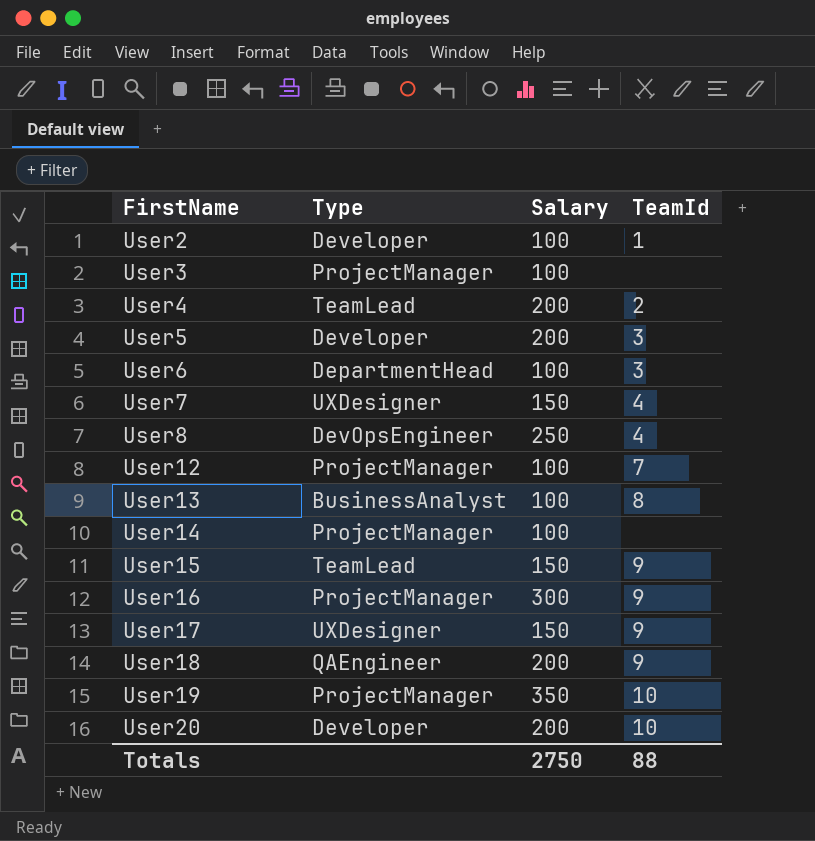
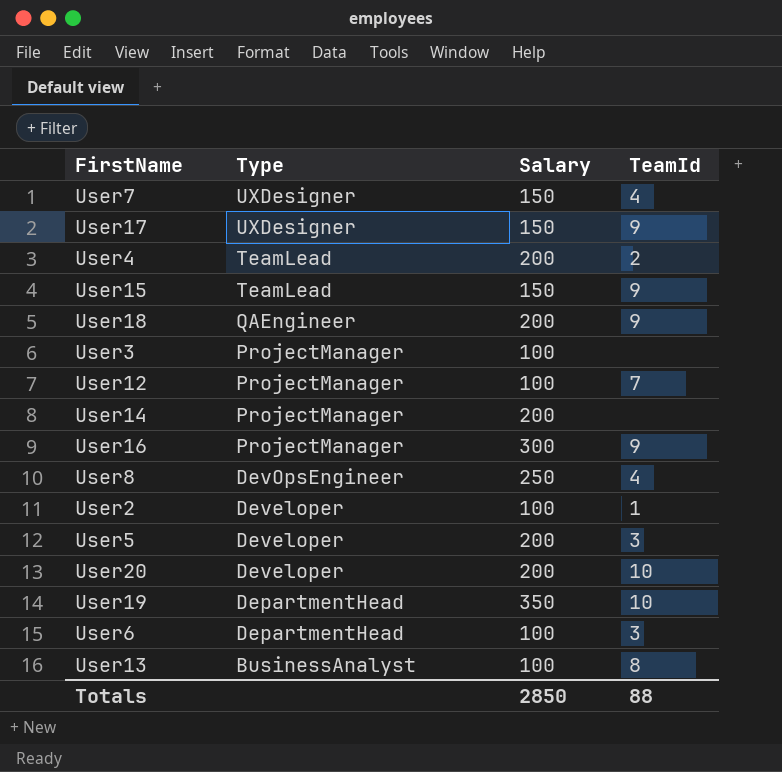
row order: FirstName ascending -> Type descending
User14 | Salary: 100 -> 200
User19 | Type: ProjectManager -> DepartmentHead
Totals | Salary: 2750 -> 2850

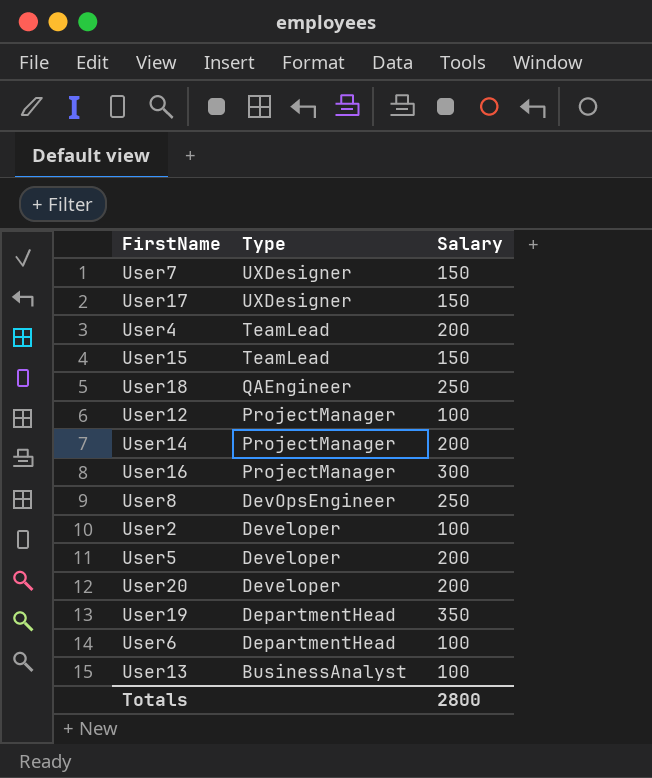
column TeamId | position: 4 -> none
row User3: ProjectManager | 100 | none -> none
User18 | Salary: 200 -> 250
Totals | Salary: 2850 -> 2800

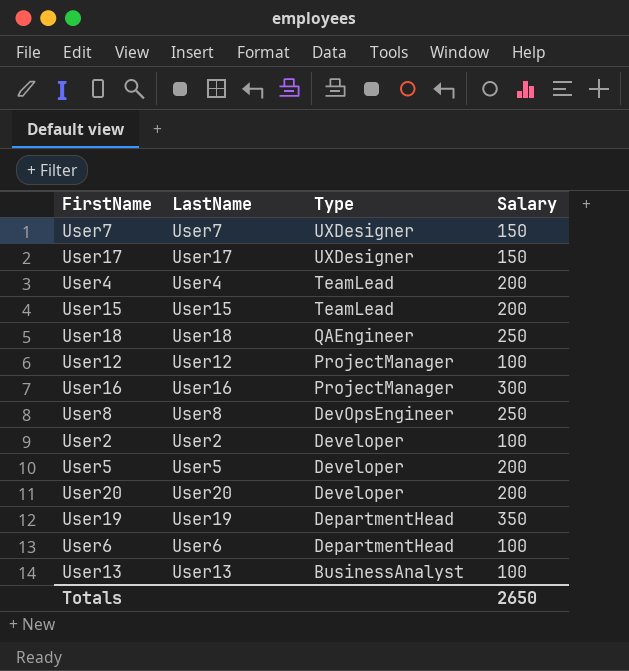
column LastName | position: none -> 2
row User14: ProjectManager | 200 -> none
User15 | Salary: 150 -> 200
Totals | Salary: 2800 -> 2650

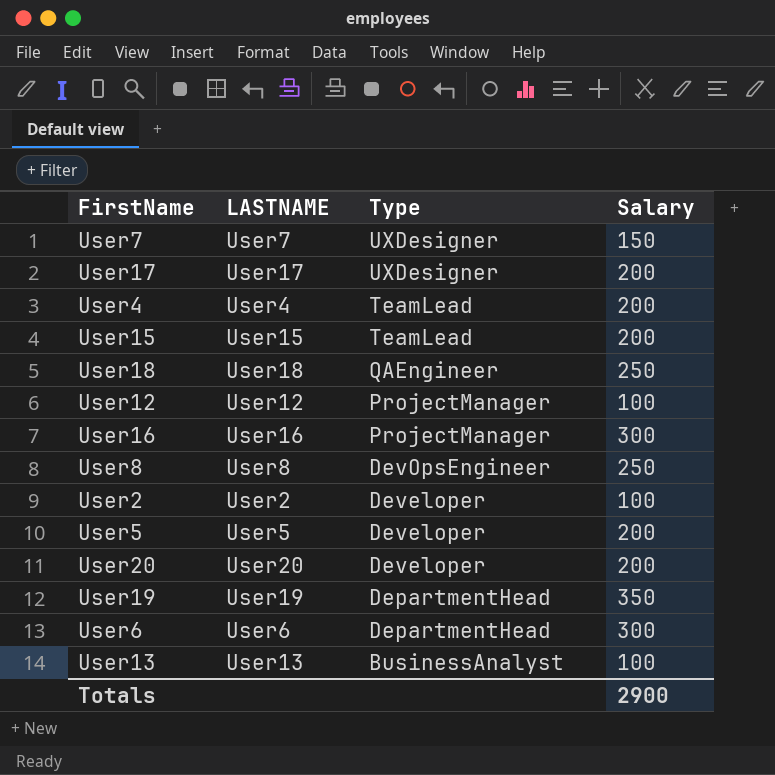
column name: LastName -> LASTNAME
User17 | Salary: 150 -> 200
User6 | Salary: 100 -> 300
Totals | Salary: 2650 -> 2900

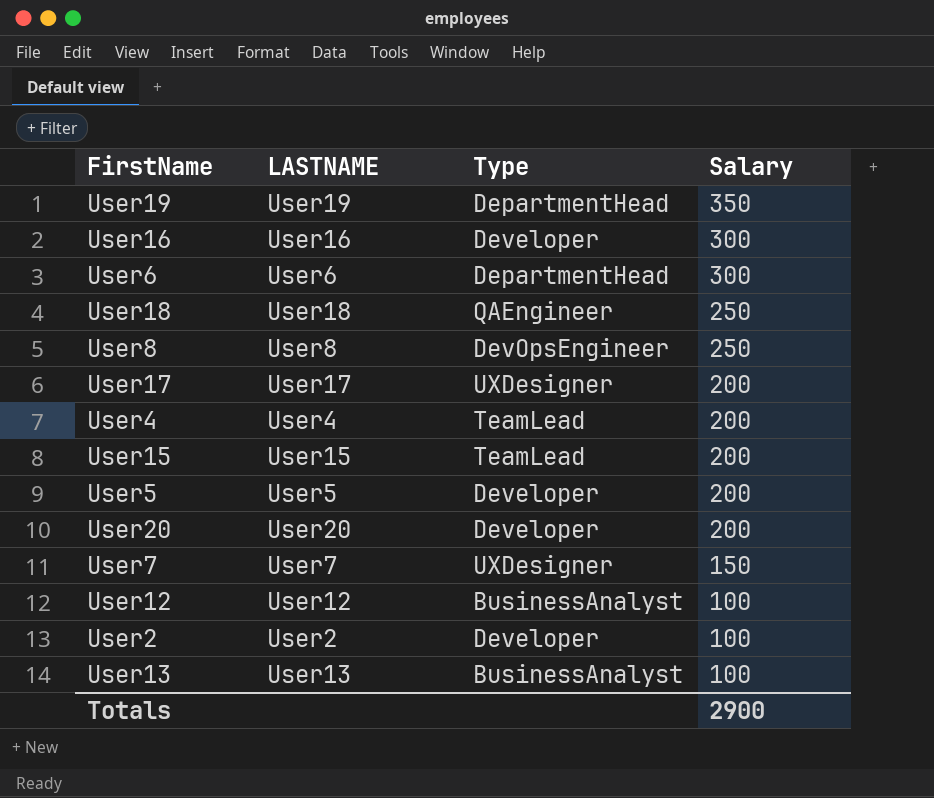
row order: Type descending -> Salary descending
User16 | Type: ProjectManager -> Developer
User12 | Type: ProjectManager -> BusinessAnalyst

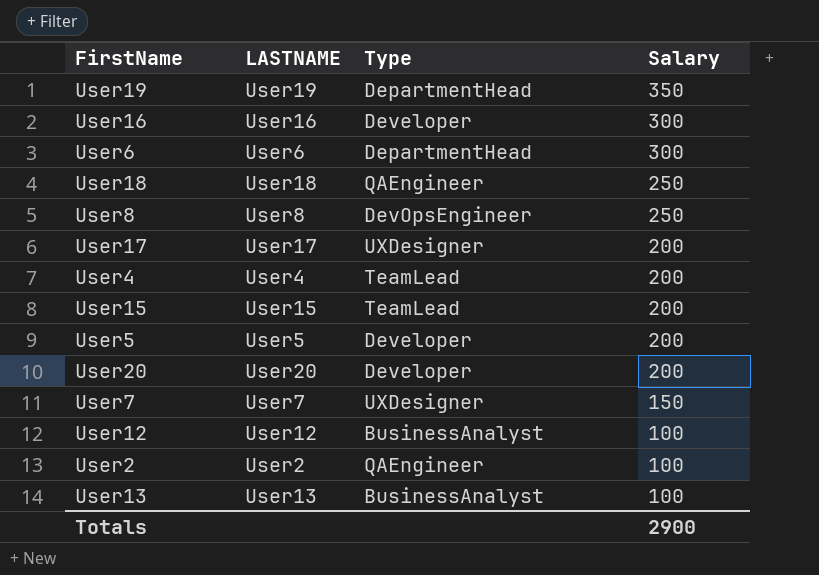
User2 | Type: Developer -> QAEngineer

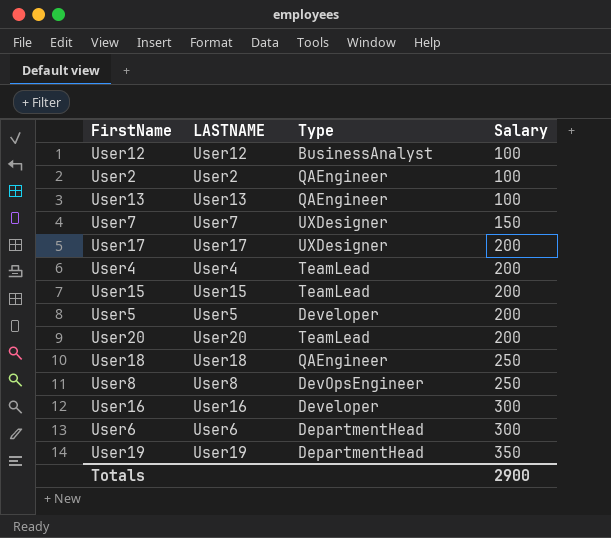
row order: Salary descending -> Salary ascending
User13 | Type: BusinessAnalyst -> QAEngineer
User20 | Type: Developer -> TeamLead

